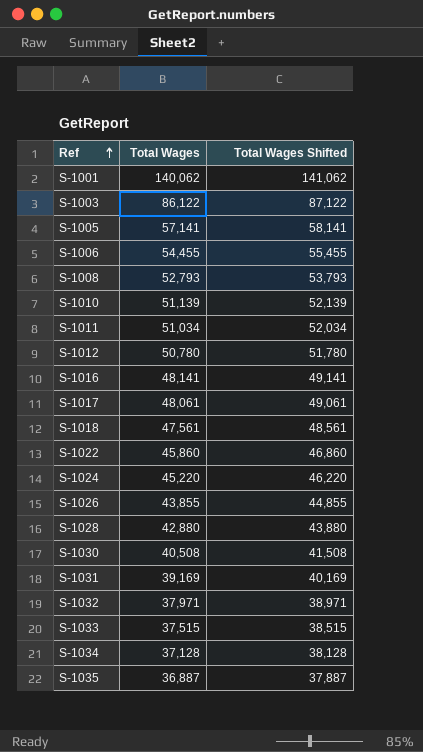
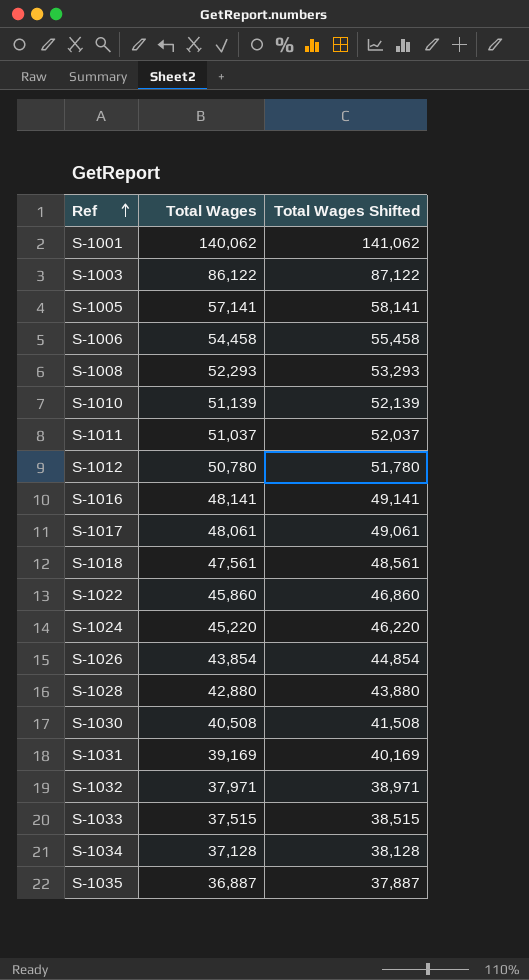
S-1006 | Total Wages: 54,455 -> 54,458
S-1006 | Total Wages Shifted: 55,455 -> 55,458
S-1008 | Total Wages: 52,793 -> 52,293
S-1008 | Total Wages Shifted: 53,793 -> 53,293
S-1011 | Total Wages: 51,034 -> 51,037
S-1011 | Total Wages Shifted: 52,034 -> 52,037
S-1026 | Total Wages: 43,855 -> 43,854
S-1026 | Total Wages Shifted: 44,855 -> 44,854

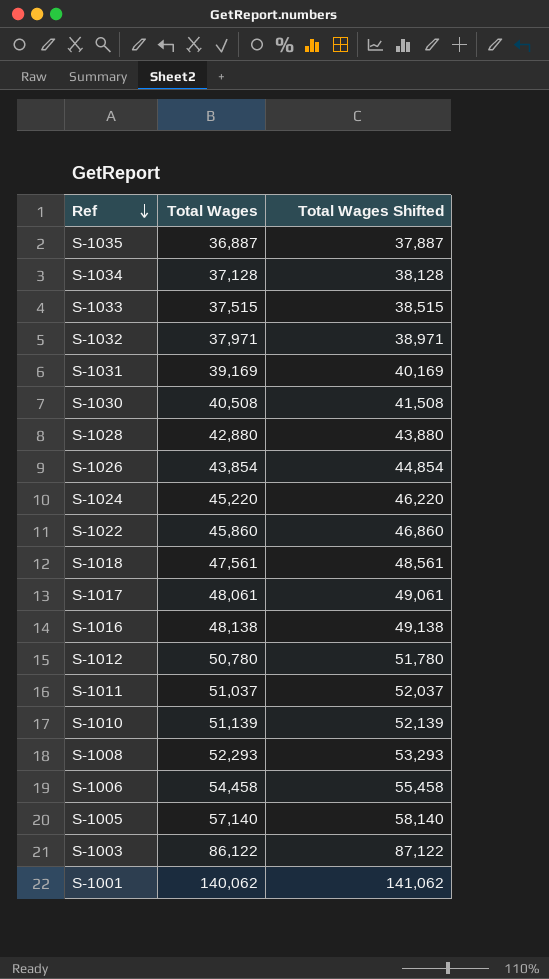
row order: Ref ascending -> Ref descending
S-1016 | Total Wages: 48,141 -> 48,138
S-1016 | Total Wages Shifted: 49,141 -> 49,138
S-1005 | Total Wages: 57,141 -> 57,140
S-1005 | Total Wages Shifted: 58,141 -> 58,140

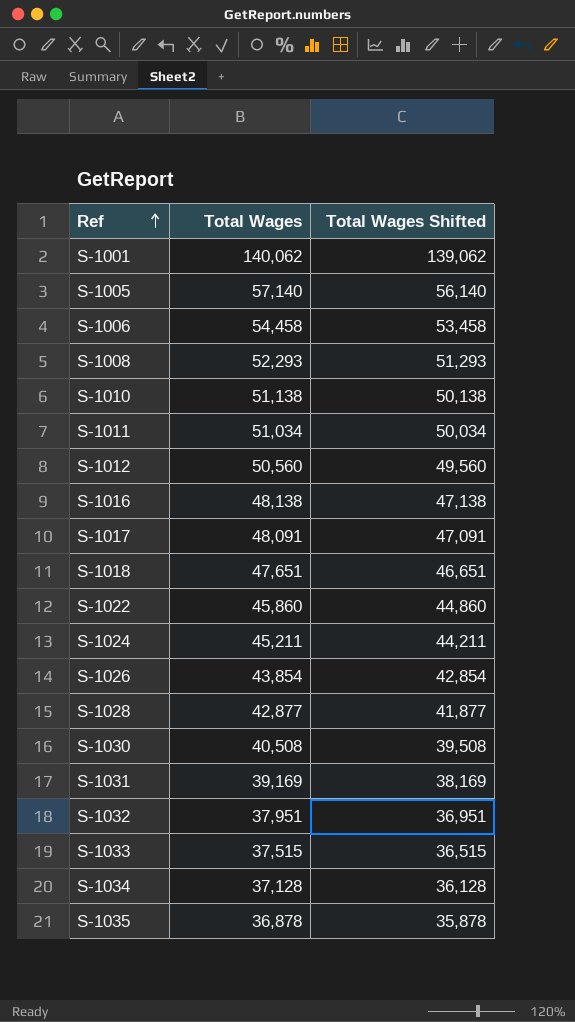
row order: Ref descending -> Ref ascending
column Total Wages Shifted | formula: [Total Wages] + 1000 -> [Total Wages] - 1000
row S-1003: 86,122 | 87,122 -> none
S-1010 | Total Wages: 51,139 -> 51,138
S-1011 | Total Wages: 51,037 -> 51,034
S-1012 | Total Wages: 50,780 -> 50,560
S-1017 | Total Wages: 48,061 -> 48,091
S-1018 | Total Wages: 47,561 -> 47,651
S-1024 | Total Wages: 45,220 -> 45,211
S-1028 | Total Wages: 42,880 -> 42,877
S-1032 | Total Wages: 37,971 -> 37,951
S-1035 | Total Wages: 36,887 -> 36,878

